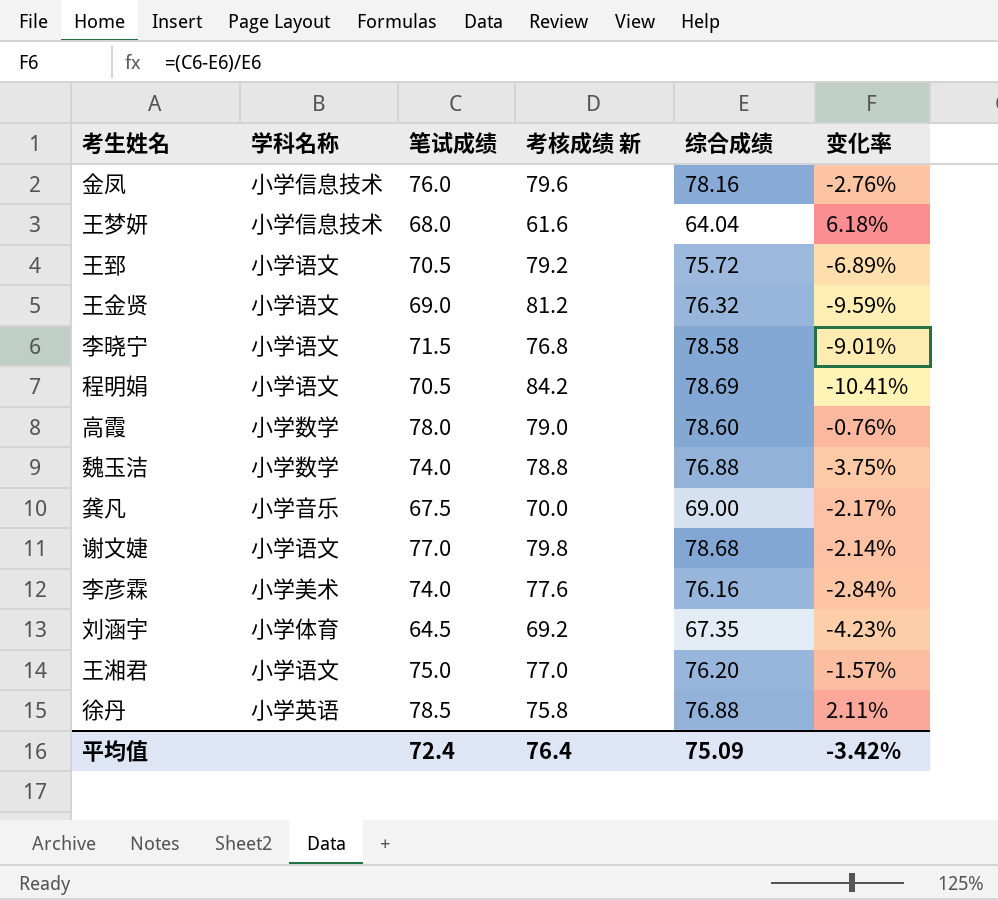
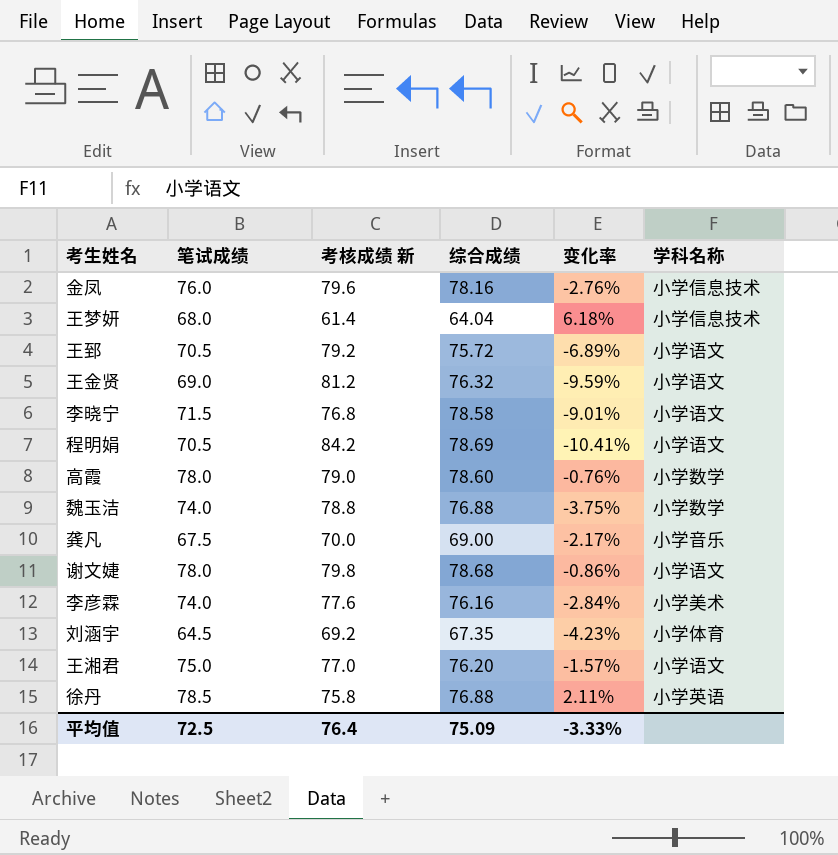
column 学科名称 | position: 2 -> 6
王梦妍 | 考核成绩 新: 61.6 -> 61.4
谢文婕 | 笔试成绩: 77.0 -> 78.0
谢文婕 | 变化率: -2.14% -> -0.86%
平均值 | 笔试成绩: 72.4 -> 72.5
平均值 | 变化率: -3.42% -> -3.33%

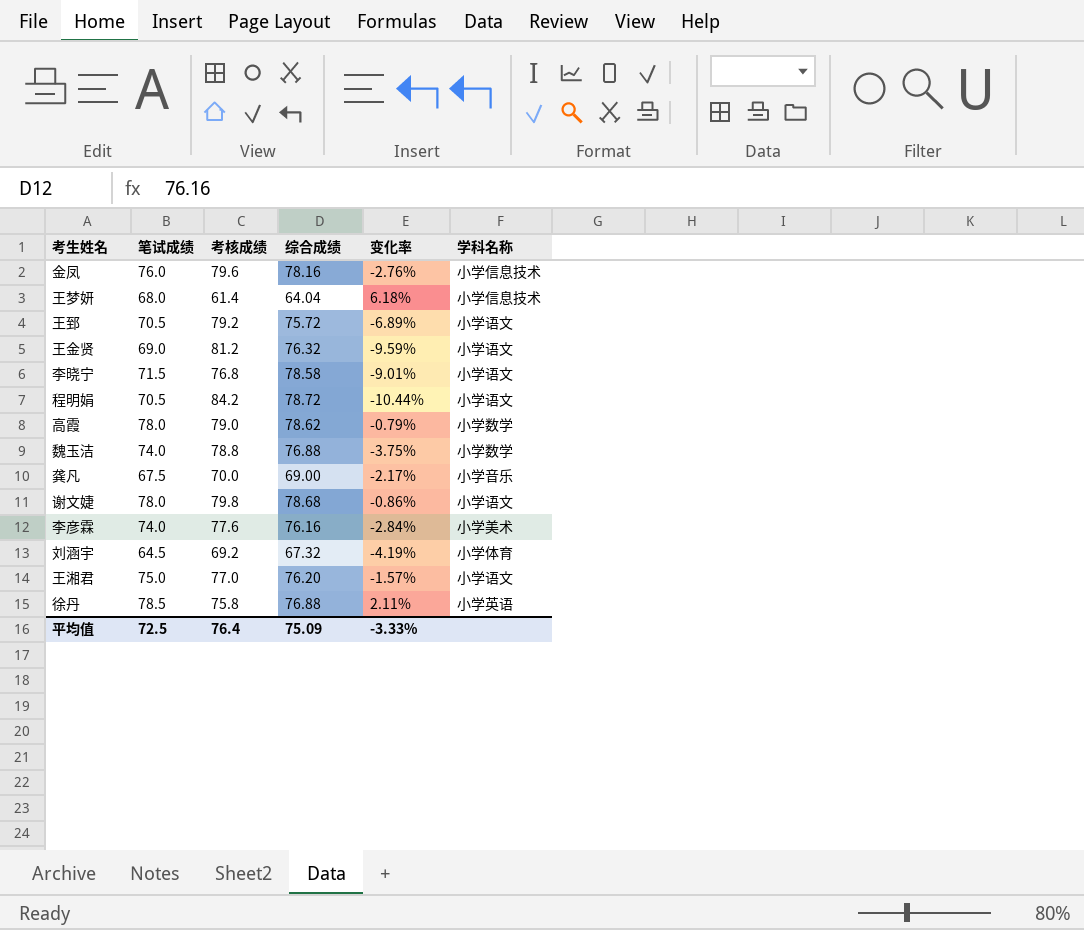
column name: 考核成绩 新 -> 考核成绩
程明娟 | 综合成绩: 78.69 -> 78.72
程明娟 | 变化率: -10.41% -> -10.44%
高霞 | 综合成绩: 78.60 -> 78.62
高霞 | 变化率: -0.76% -> -0.79%
刘涵宇 | 综合成绩: 67.35 -> 67.32
刘涵宇 | 变化率: -4.23% -> -4.19%

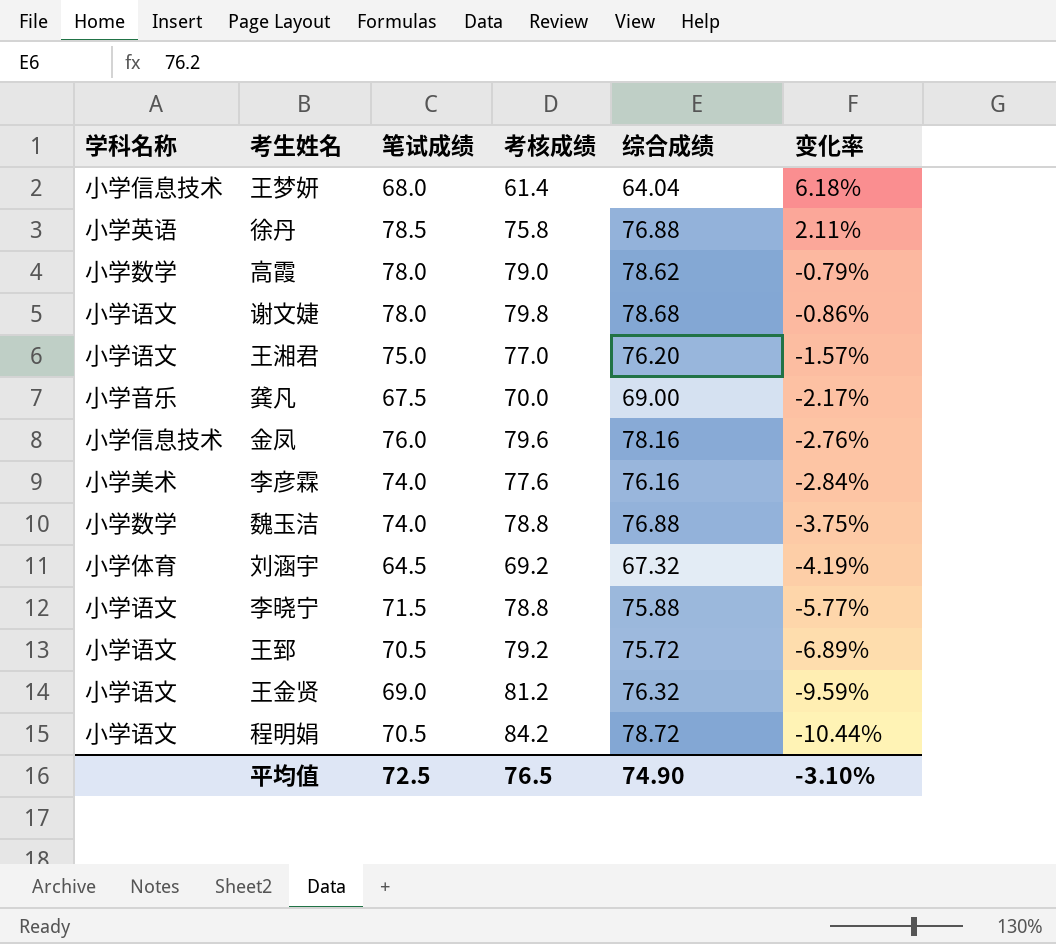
row order: none -> 变化率 descending
column 学科名称 | position: 6 -> 1
李晓宁 | 考核成绩: 76.8 -> 78.8
李晓宁 | 综合成绩: 78.58 -> 75.88
李晓宁 | 变化率: -9.01% -> -5.77%
平均值 | 考核成绩: 76.4 -> 76.5
平均值 | 综合成绩: 75.09 -> 74.90
平均值 | 变化率: -3.33% -> -3.10%

